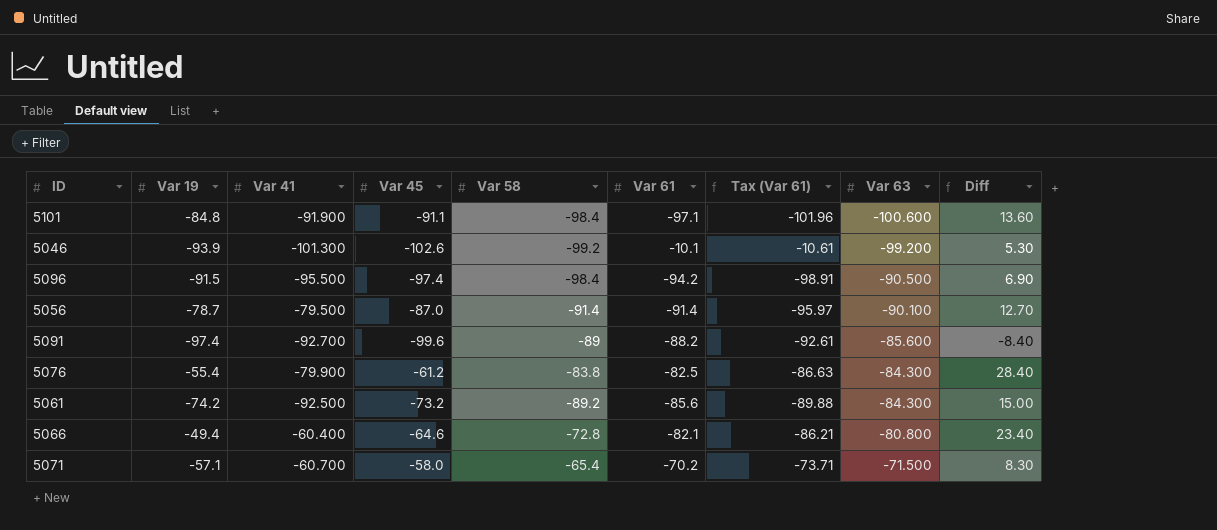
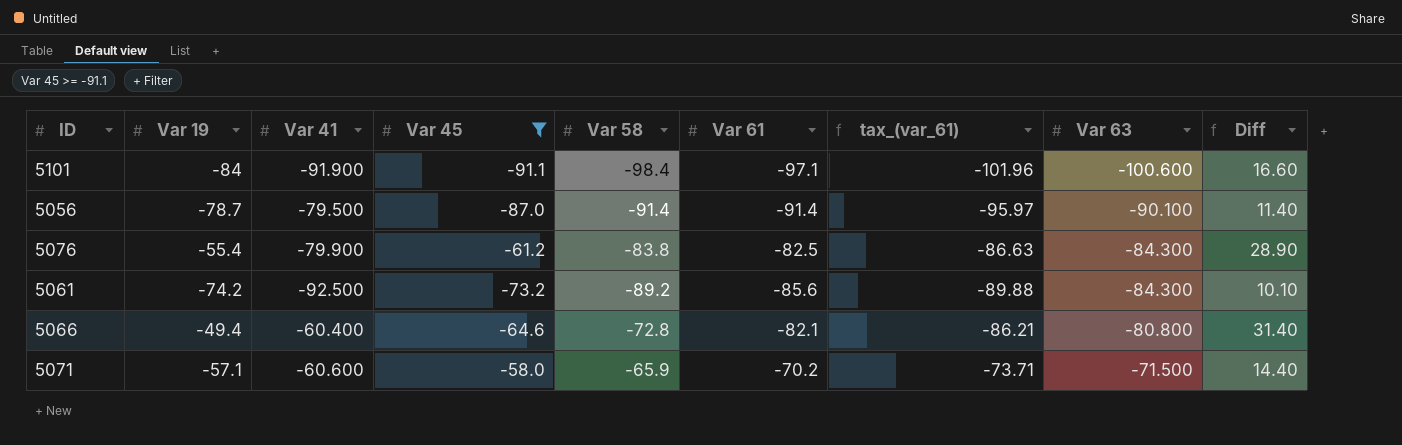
filter: none -> Var 45 >= -91.1
column name: Tax (Var 61) -> tax_(var_61)
column Diff | formula: [Var 19] - [Var 58] -> [Var 19] - [Var 63]
5101 | Var 19: -84.8 -> -84
5071 | Var 41: -60.700 -> -60.600
5071 | Var 58: -65.4 -> -65.9

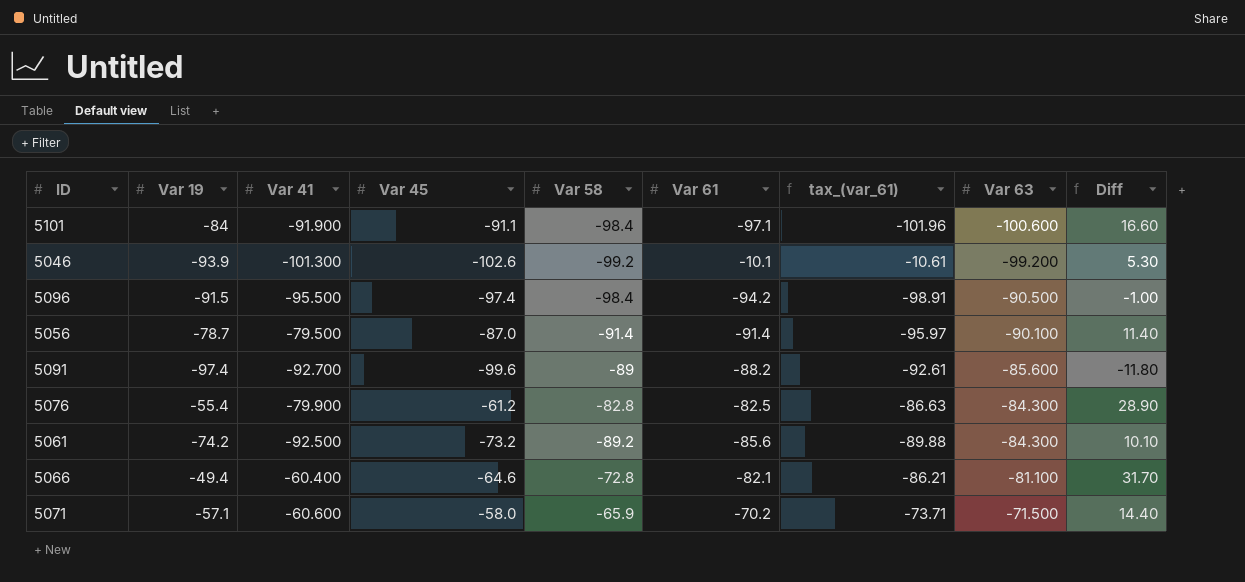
filter: Var 45 >= -91.1 -> none
5076 | Var 58: -83.8 -> -82.8
5066 | Var 63: -80.800 -> -81.100
5066 | Diff: 31.40 -> 31.70

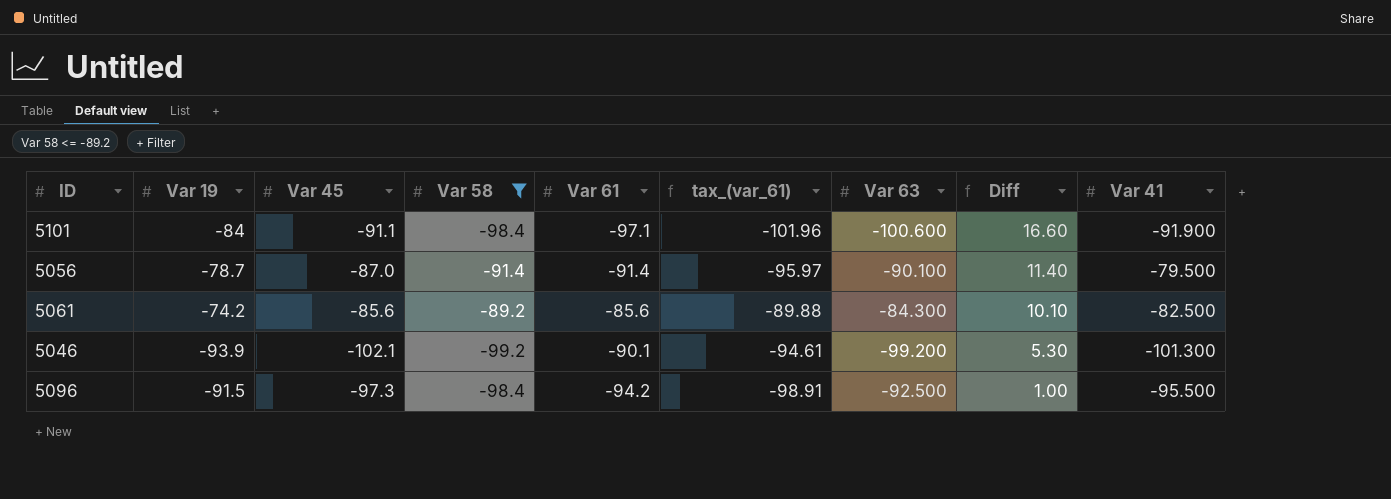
filter: none -> Var 58 <= -89.2
row order: Var 63 ascending -> Diff descending
column Var 41 | position: 3 -> 9
5061 | Var 45: -73.2 -> -85.6
5061 | Var 41: -92.500 -> -82.500
5046 | Var 45: -102.6 -> -102.1
5046 | Var 61: -10.1 -> -90.1
5046 | tax_(var_61): -10.61 -> -94.61
5096 | Var 45: -97.4 -> -97.3
5096 | Var 63: -90.500 -> -92.500
5096 | Diff: -1.00 -> 1.00

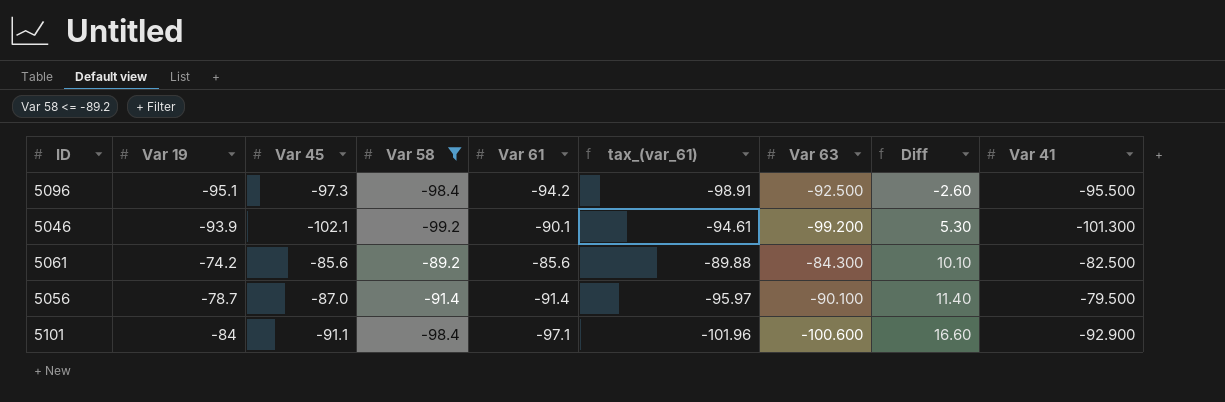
row order: Diff descending -> Diff ascending
5096 | Var 19: -91.5 -> -95.1
5096 | Diff: 1.00 -> -2.60
5101 | Var 41: -91.900 -> -92.900

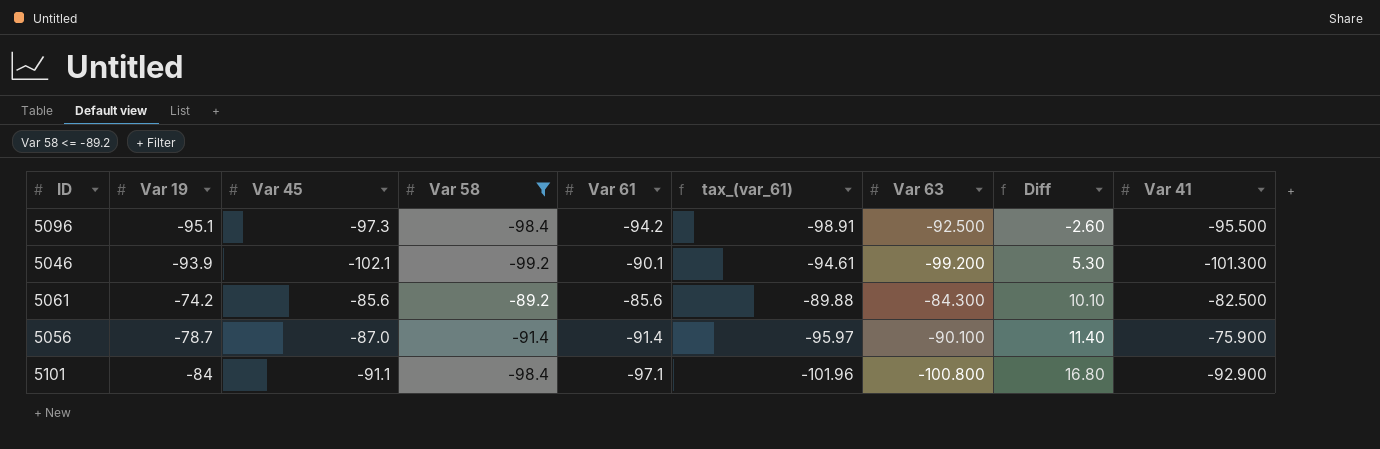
5056 | Var 41: -79.500 -> -75.900
5101 | Var 63: -100.600 -> -100.800
5101 | Diff: 16.60 -> 16.80

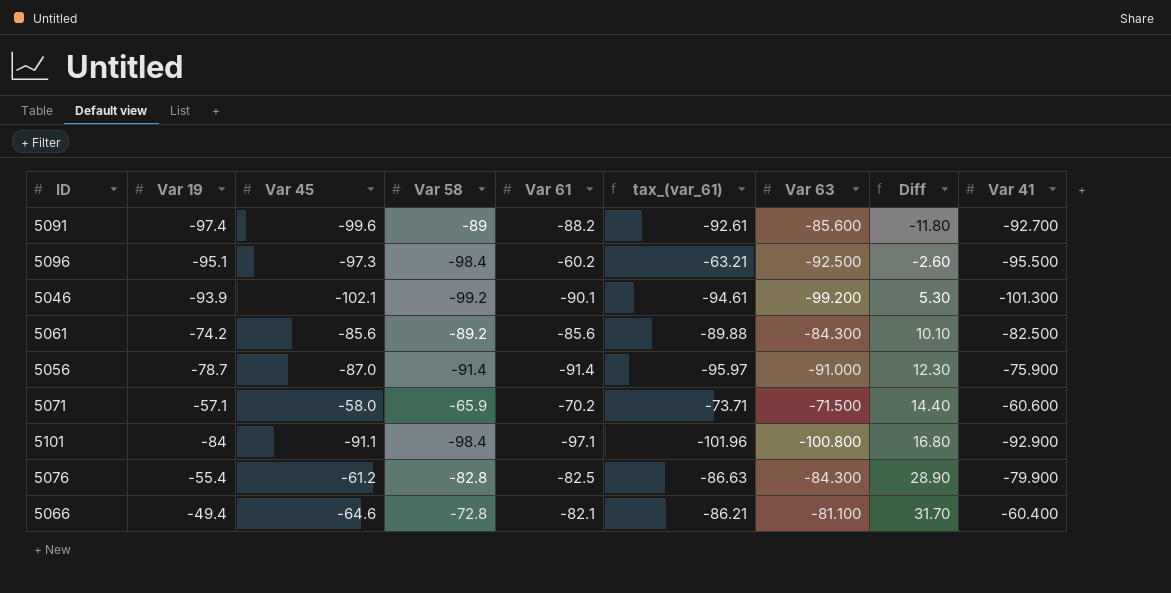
filter: Var 58 <= -89.2 -> none
5096 | Var 61: -94.2 -> -60.2
5096 | tax_(var_61): -98.91 -> -63.21
5056 | Var 63: -90.100 -> -91.000
5056 | Diff: 11.40 -> 12.30

